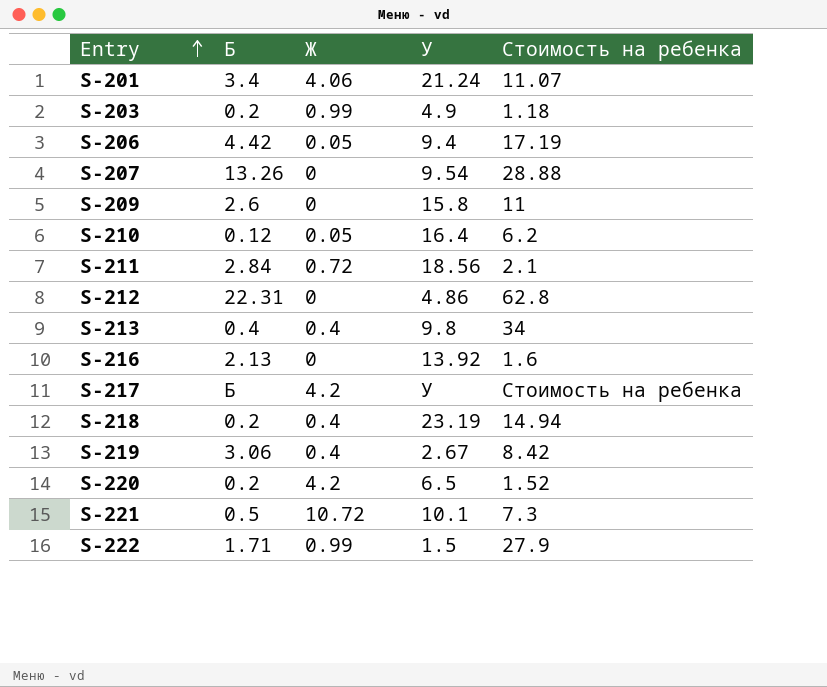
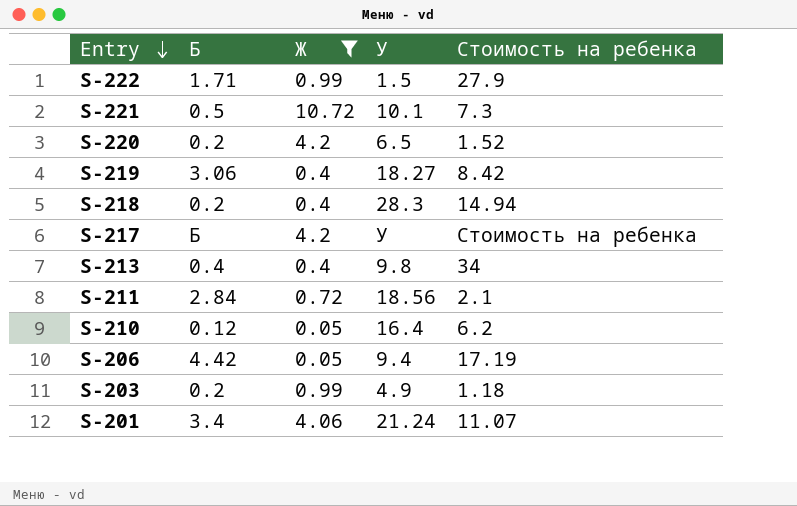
filter: none -> Ж != 0
row order: Entry ascending -> Entry descending
S-219 | У: 2.67 -> 18.27
S-218 | У: 23.19 -> 28.3

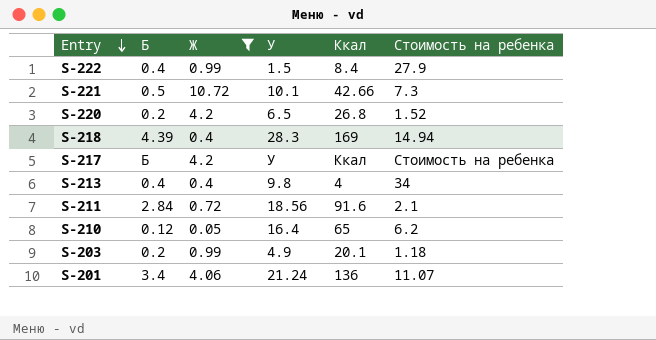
column Ккал | position: none -> 5
row S-219: 3.06 | 0.4 | 18.27 | 8.42 -> none
row S-206: 4.42 | 0.05 | 9.4 | 17.19 -> none
S-222 | Б: 1.71 -> 0.4
S-218 | Б: 0.2 -> 4.39

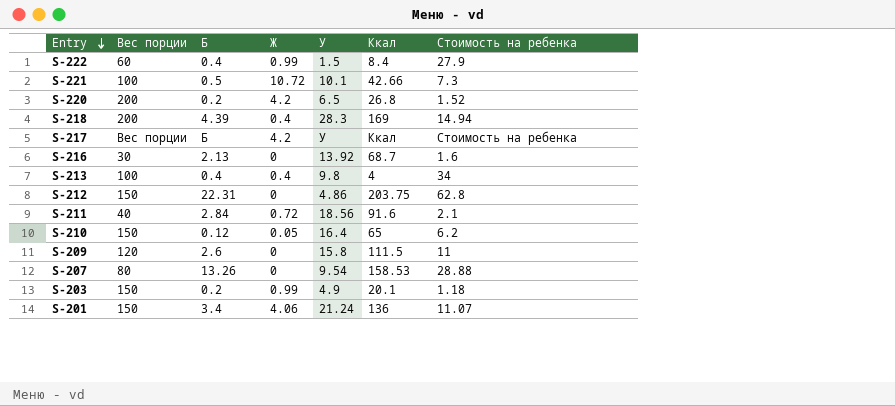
filter: Ж != 0 -> none
column Вес порции | position: none -> 2

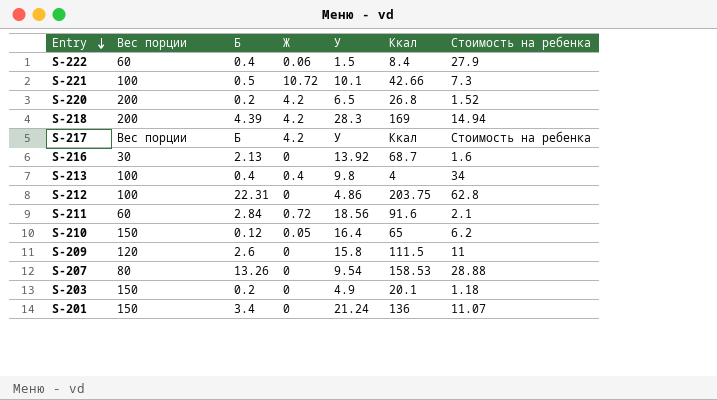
S-222 | Ж: 0.99 -> 0.06
S-218 | Ж: 0.4 -> 4.2
S-212 | Вес порции: 150 -> 100
S-211 | Вес порции: 40 -> 60
S-203 | Ж: 0.99 -> 0
S-201 | Ж: 4.06 -> 0

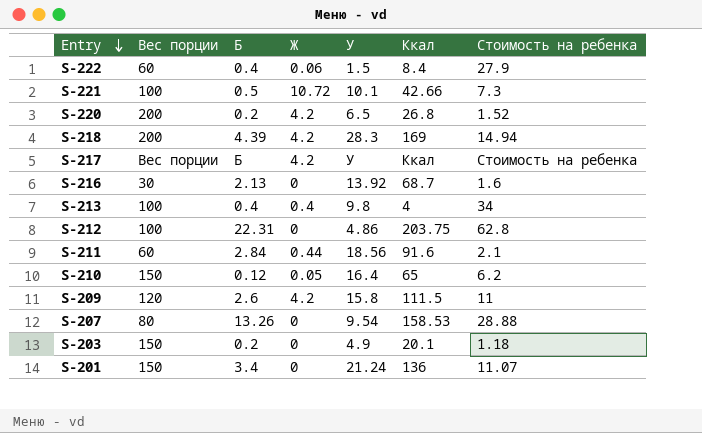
S-211 | Ж: 0.72 -> 0.44
S-209 | Ж: 0 -> 4.2

